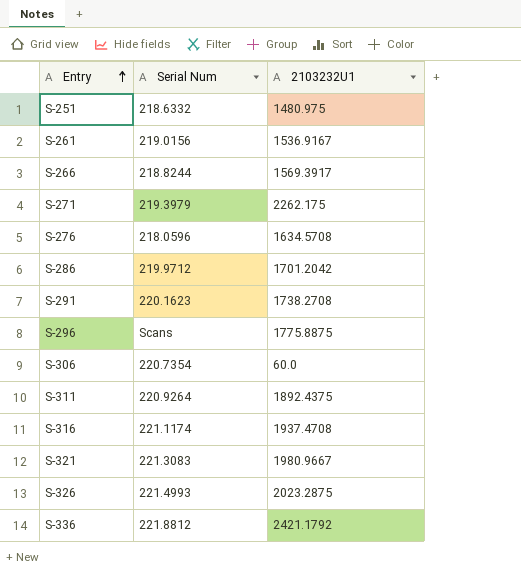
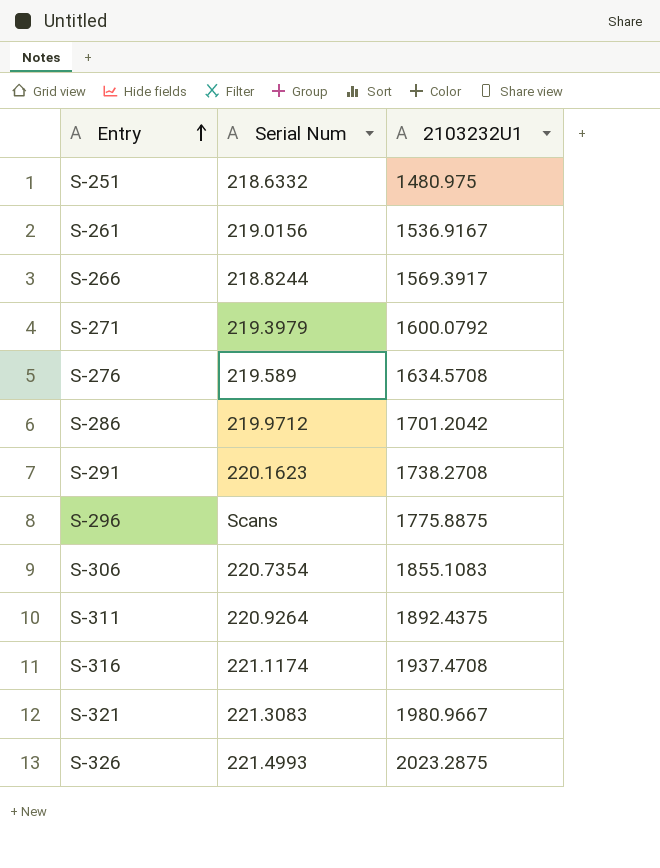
row S-336: 221.8812 | 2421.1792 -> none
S-271 | 2103232U1: 2262.175 -> 1600.0792
S-276 | Serial Num: 218.0596 -> 219.589
S-306 | 2103232U1: 60.0 -> 1855.1083

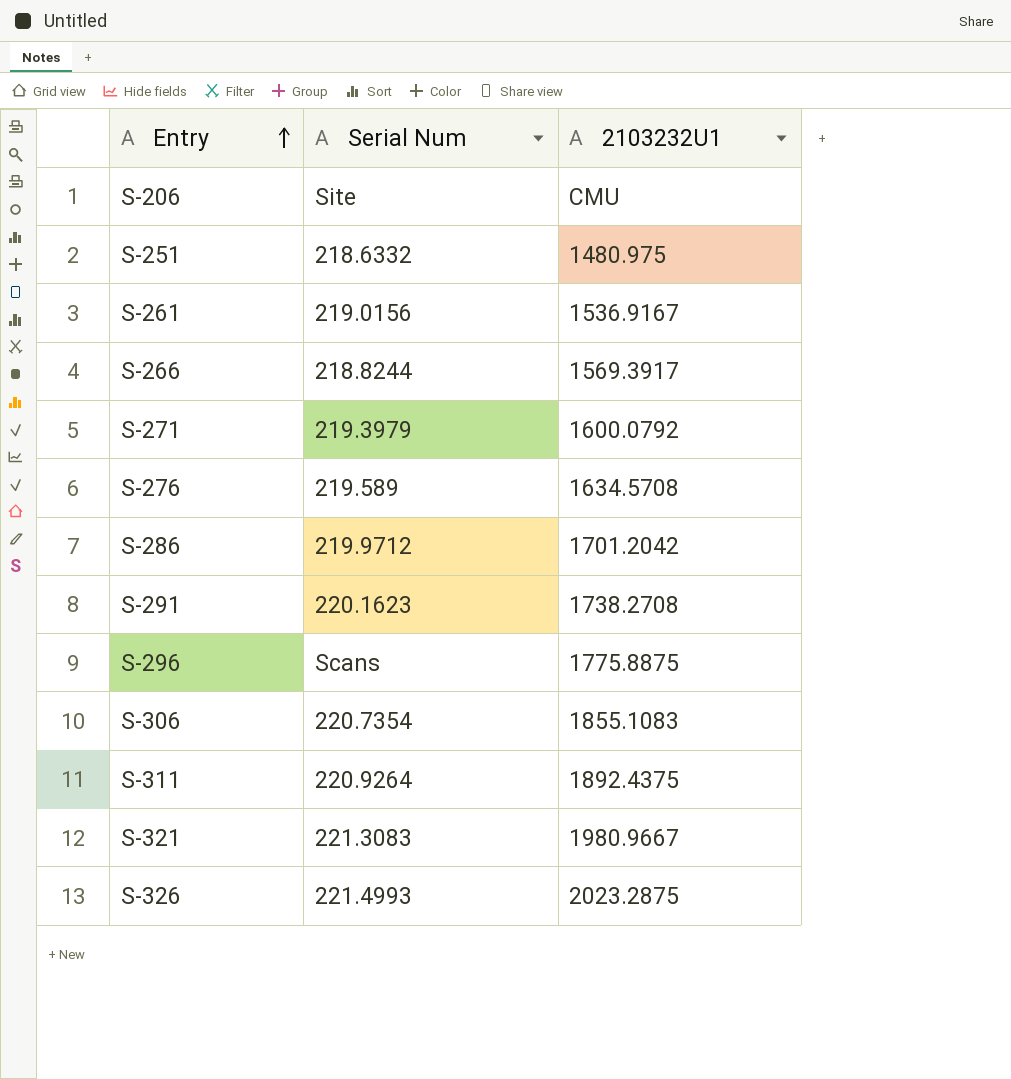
row S-316: 221.1174 | 1937.4708 -> none
row S-206: none -> Site | CMU

